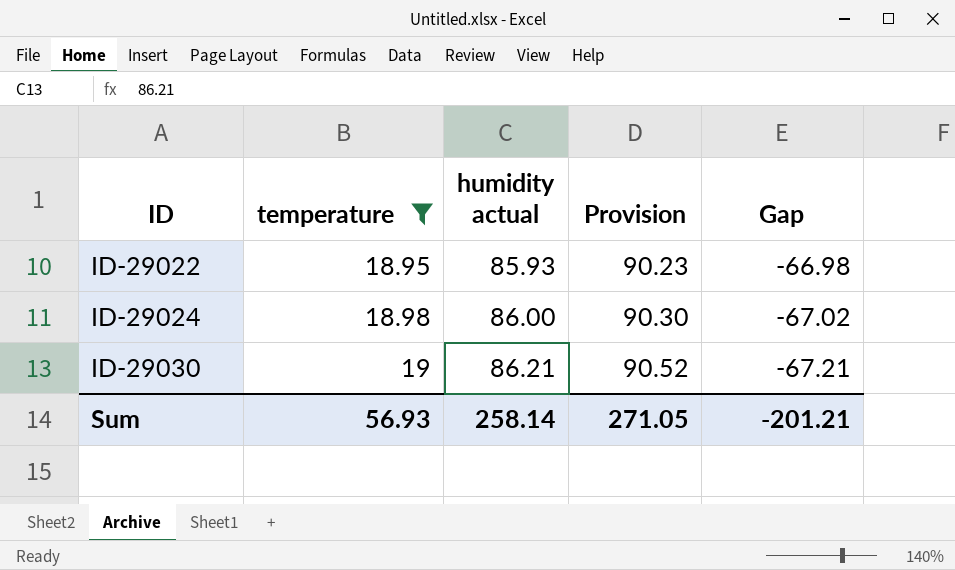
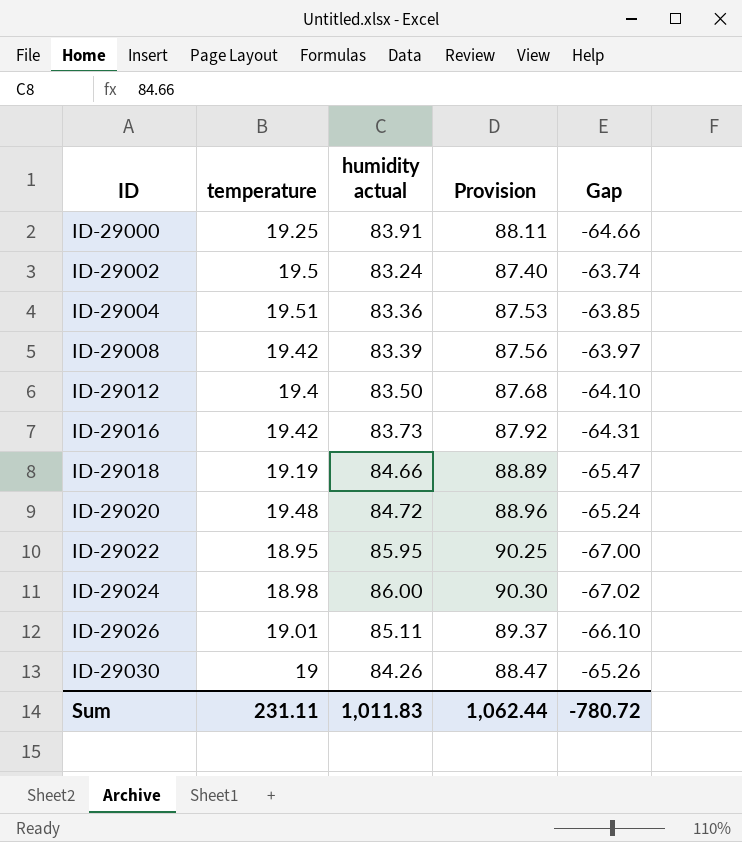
filter: temperature <= 19 -> none
ID-29022 | humidity actual: 85.93 -> 85.95
ID-29022 | Provision: 90.23 -> 90.25
ID-29022 | Gap: -66.98 -> -67.00
ID-29030 | humidity actual: 86.21 -> 84.26
ID-29030 | Provision: 90.52 -> 88.47
ID-29030 | Gap: -67.21 -> -65.26
Sum | temperature: 56.93 -> 231.11
Sum | humidity actual: 258.14 -> 1,011.83
Sum | Provision: 271.05 -> 1,062.44
Sum | Gap: -201.21 -> -780.72

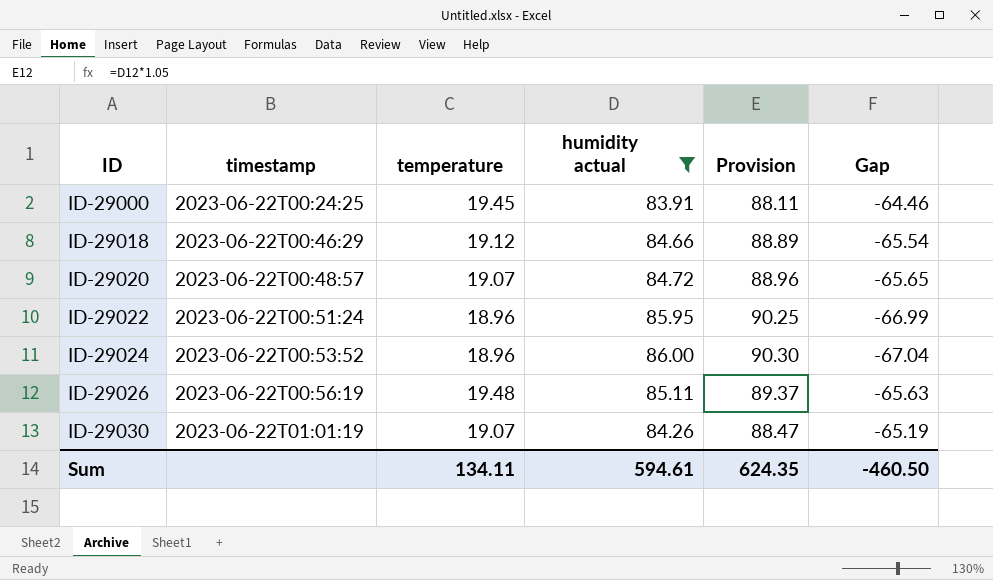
filter: none -> humidity actual >= 83.91
column timestamp | position: none -> 2
ID-29000 | temperature: 19.25 -> 19.45
ID-29000 | Gap: -64.66 -> -64.46
ID-29018 | temperature: 19.19 -> 19.12
ID-29018 | Gap: -65.47 -> -65.54
ID-29020 | temperature: 19.48 -> 19.07
ID-29020 | Gap: -65.24 -> -65.65
ID-29022 | temperature: 18.95 -> 18.96
ID-29022 | Gap: -67.00 -> -66.99
ID-29024 | temperature: 18.98 -> 18.96
ID-29024 | Gap: -67.02 -> -67.04
ID-29026 | temperature: 19.01 -> 19.48
ID-29026 | Gap: -66.10 -> -65.63
ID-29030 | temperature: 19 -> 19.07
ID-29030 | Gap: -65.26 -> -65.19
Sum | temperature: 231.11 -> 134.11
Sum | humidity actual: 1,011.83 -> 594.61
Sum | Provision: 1,062.44 -> 624.35
Sum | Gap: -780.72 -> -460.50

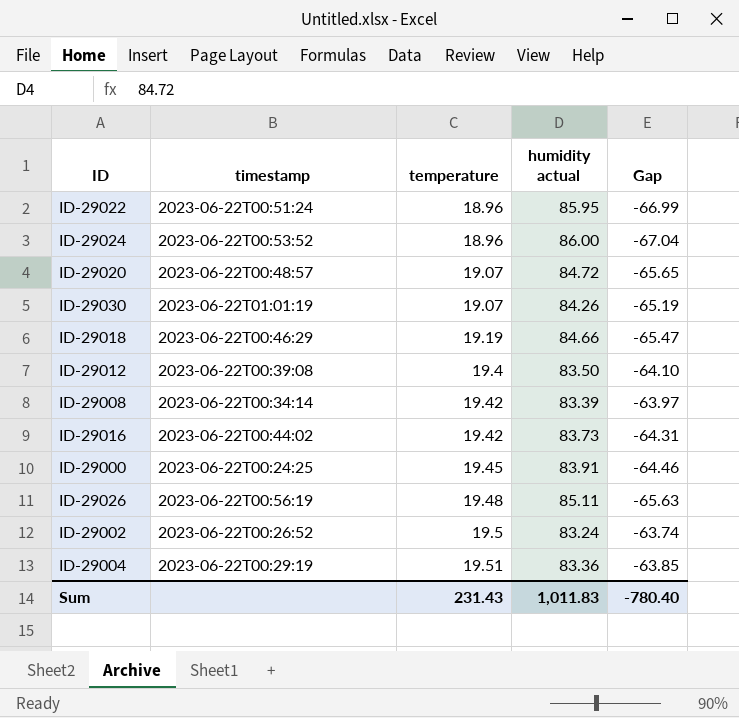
filter: humidity actual >= 83.91 -> none
row order: ID ascending -> temperature ascending
column Provision | formula: [humidity actual] * 1.05 -> none
ID-29018 | temperature: 19.12 -> 19.19
ID-29018 | Gap: -65.54 -> -65.47
Sum | temperature: 134.11 -> 231.43
Sum | humidity actual: 594.61 -> 1,011.83
Sum | Gap: -460.50 -> -780.40

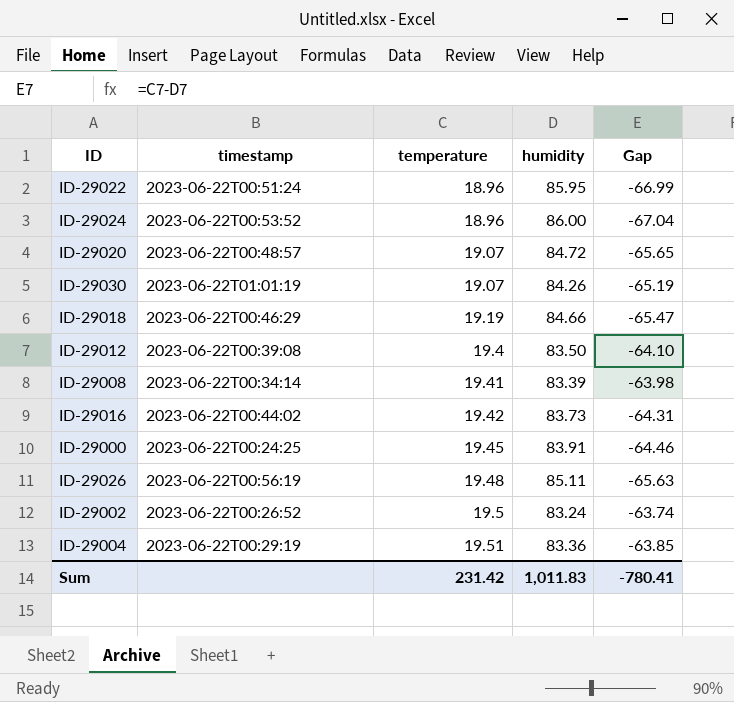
column name: humidity actual -> humidity
ID-29008 | temperature: 19.42 -> 19.41
ID-29008 | Gap: -63.97 -> -63.98
Sum | temperature: 231.43 -> 231.42
Sum | Gap: -780.40 -> -780.41

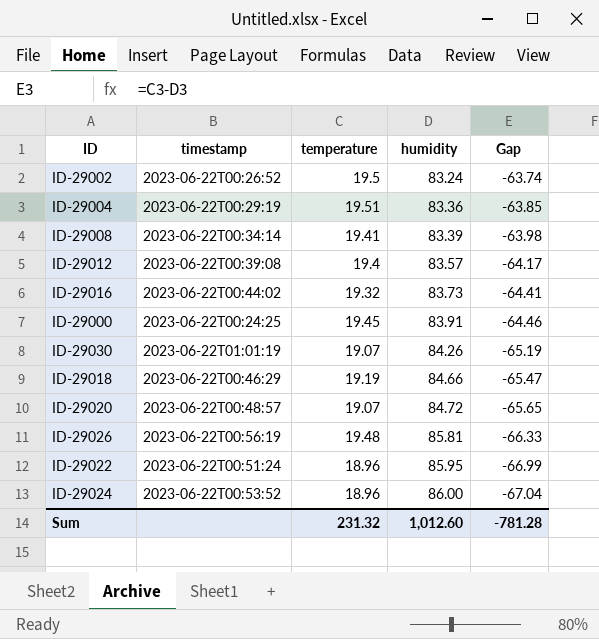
row order: temperature ascending -> humidity ascending
ID-29012 | humidity: 83.50 -> 83.57
ID-29012 | Gap: -64.10 -> -64.17
ID-29016 | temperature: 19.42 -> 19.32
ID-29016 | Gap: -64.31 -> -64.41
ID-29026 | humidity: 85.11 -> 85.81
ID-29026 | Gap: -65.63 -> -66.33
Sum | temperature: 231.42 -> 231.32
Sum | humidity: 1,011.83 -> 1,012.60
Sum | Gap: -780.41 -> -781.28

